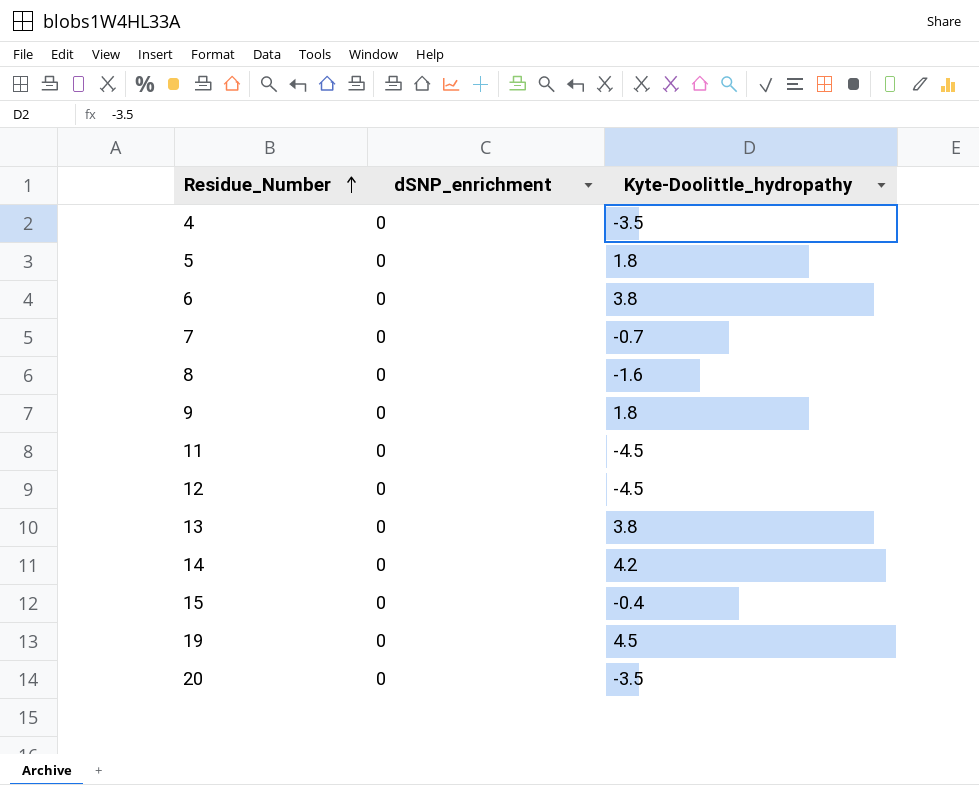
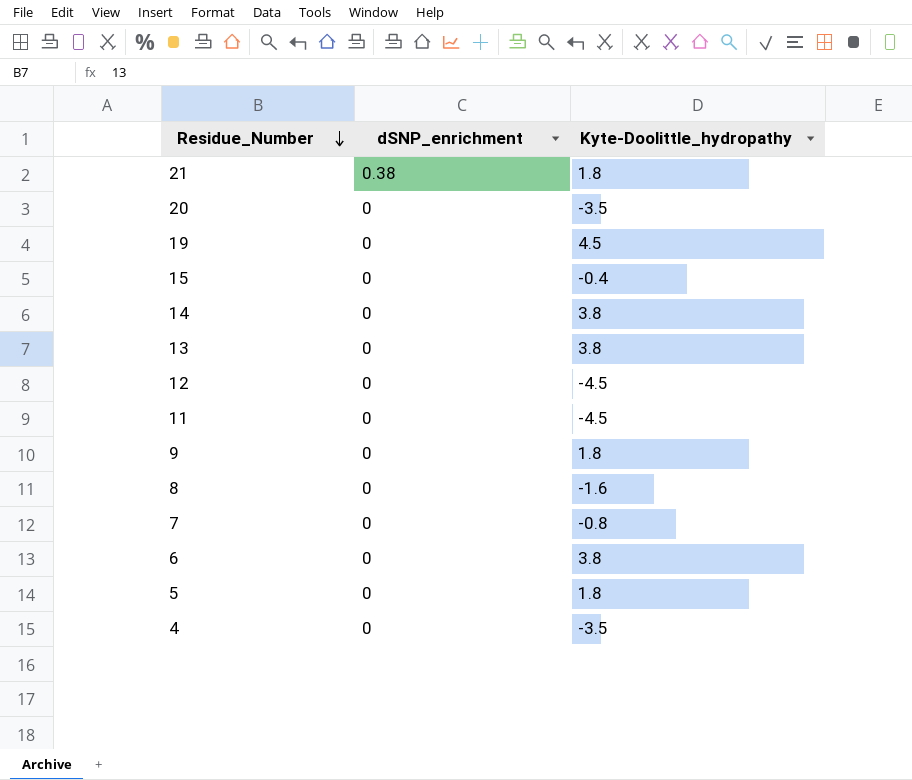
row order: Residue_Number ascending -> Residue_Number descending
row 21: none -> 0.38 | 1.8
14 | Kyte-Doolittle_hydropathy: 4.2 -> 3.8
7 | Kyte-Doolittle_hydropathy: -0.7 -> -0.8

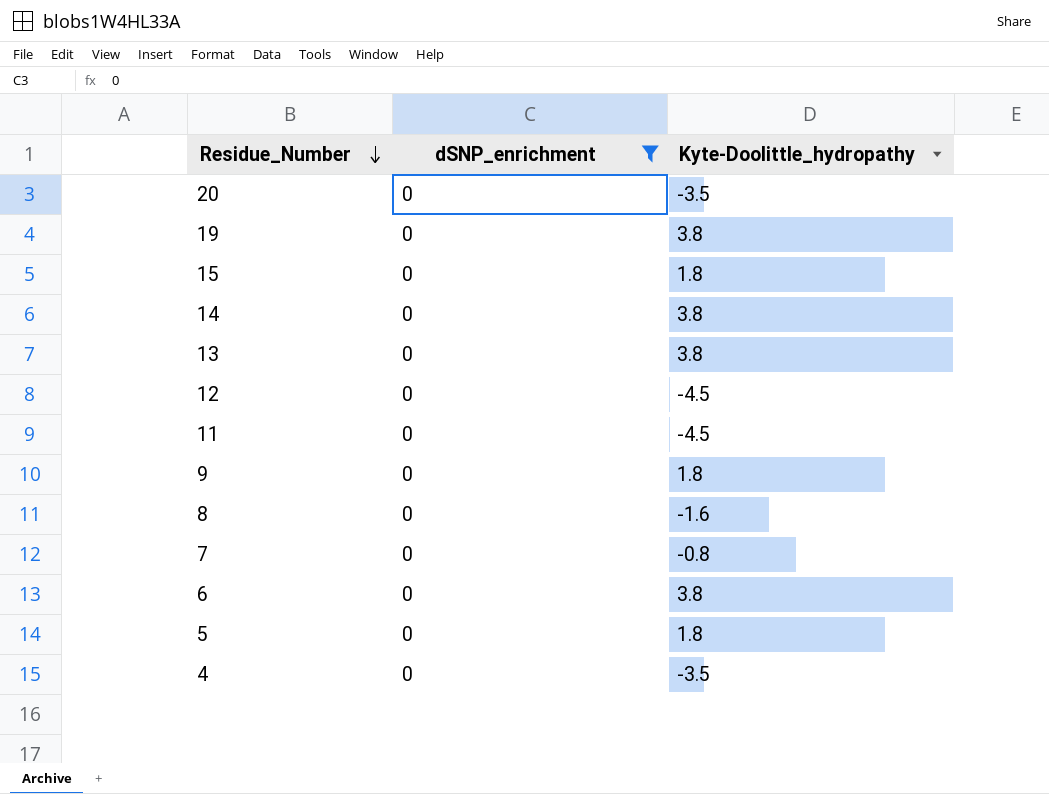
filter: none -> dSNP_enrichment = 0
19 | Kyte-Doolittle_hydropathy: 4.5 -> 3.8
15 | Kyte-Doolittle_hydropathy: -0.4 -> 1.8

